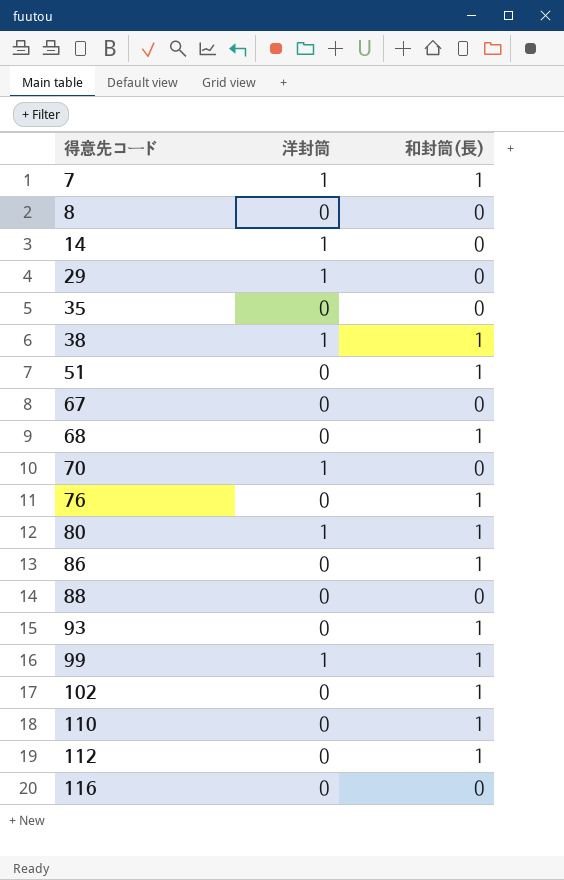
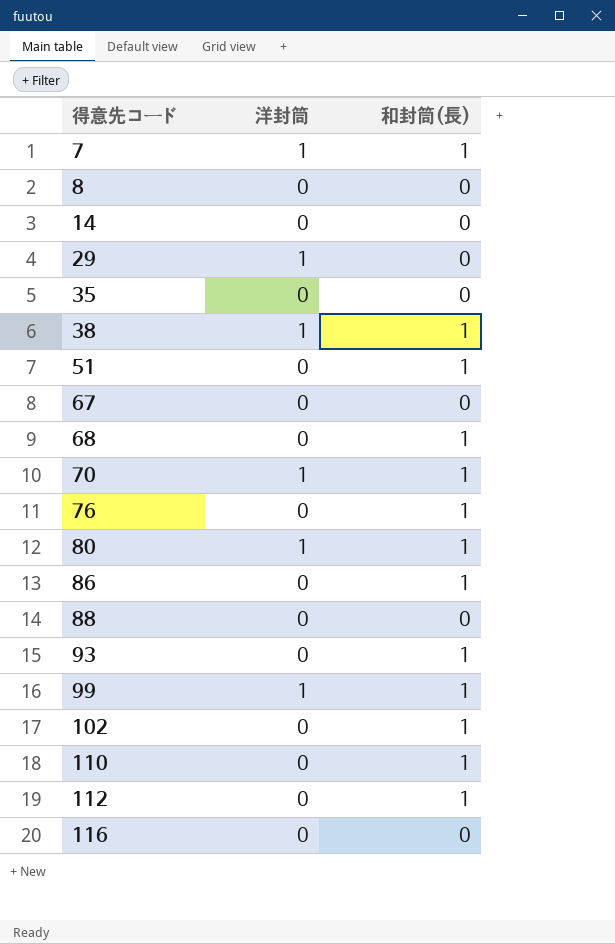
14 | 洋封筒: 1 -> 0
70 | 和封筒(長): 0 -> 1

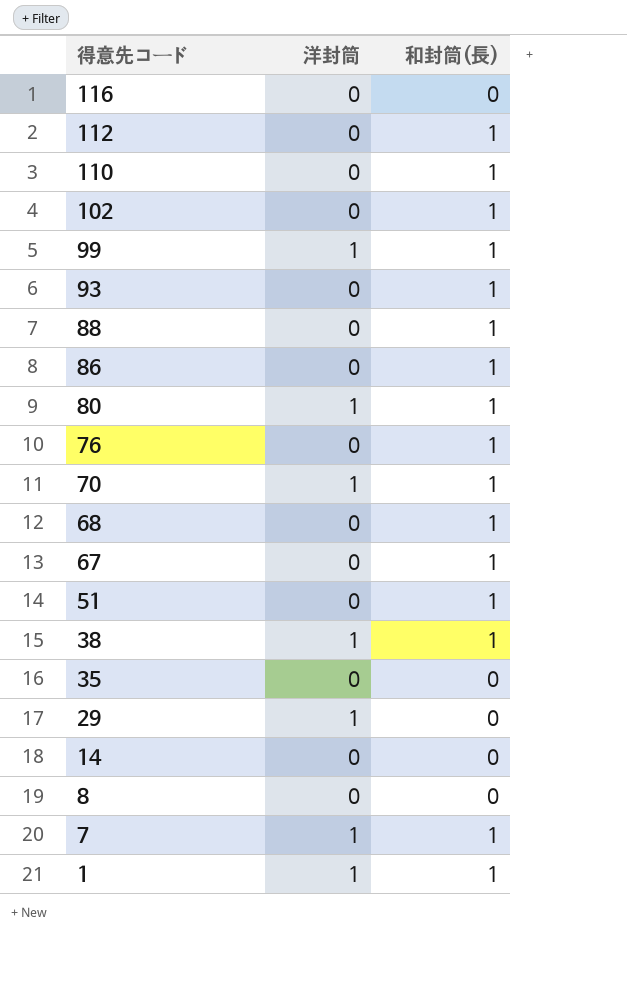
row order: 得意先コード ascending -> 得意先コード descending
88 | 和封筒(長): 0 -> 1
67 | 和封筒(長): 0 -> 1
row 1: none -> 1 | 1

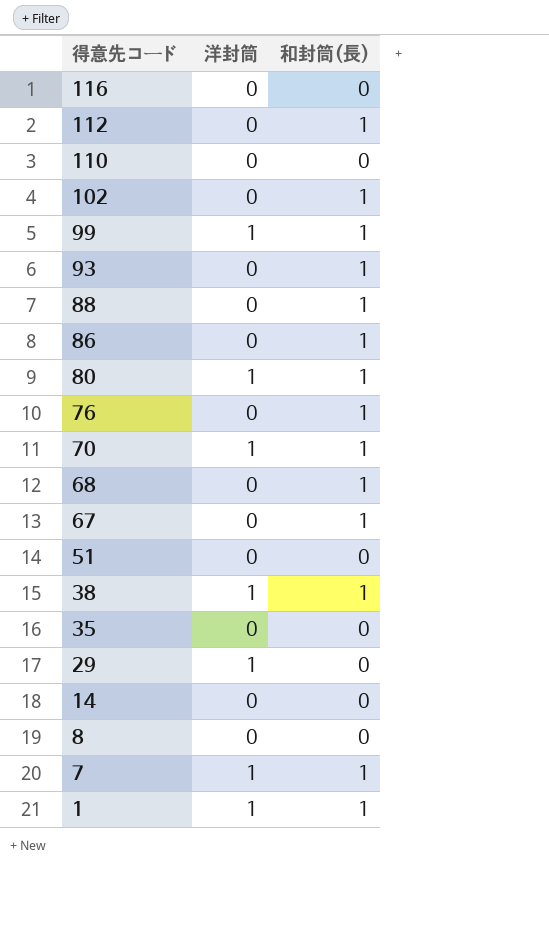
110 | 和封筒(長): 1 -> 0
51 | 和封筒(長): 1 -> 0

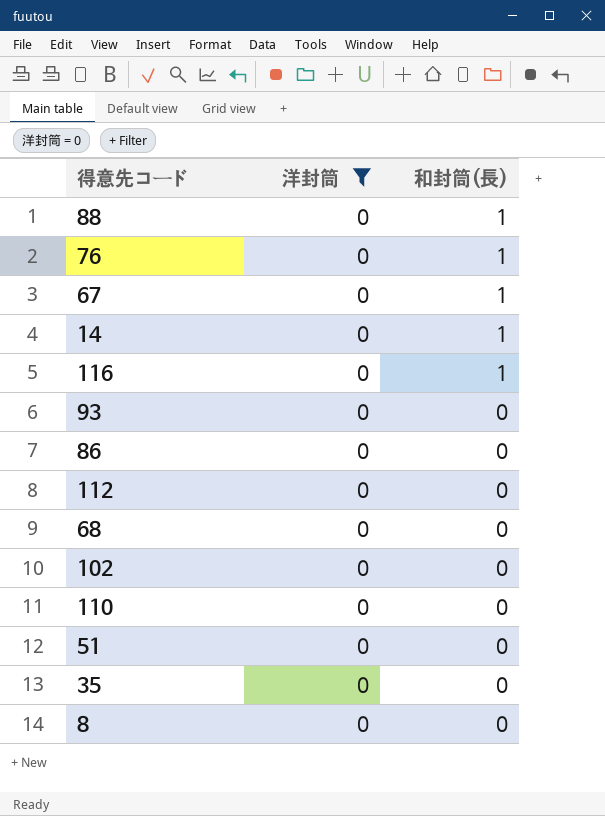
filter: none -> 洋封筒 = 0
row order: 得意先コード descending -> 和封筒(長) descending
14 | 和封筒(長): 0 -> 1
116 | 和封筒(長): 0 -> 1
93 | 和封筒(長): 1 -> 0
86 | 和封筒(長): 1 -> 0
112 | 和封筒(長): 1 -> 0
68 | 和封筒(長): 1 -> 0
102 | 和封筒(長): 1 -> 0

